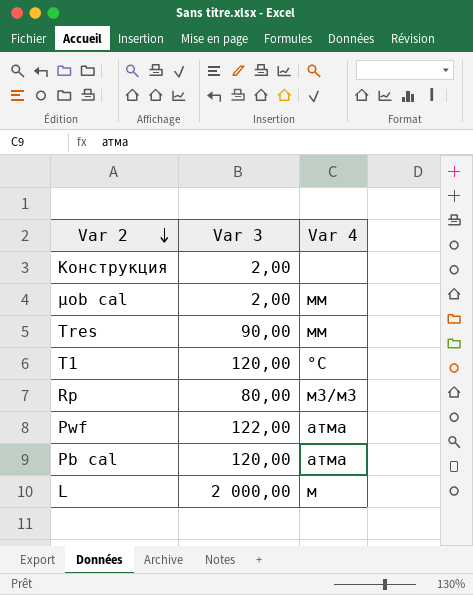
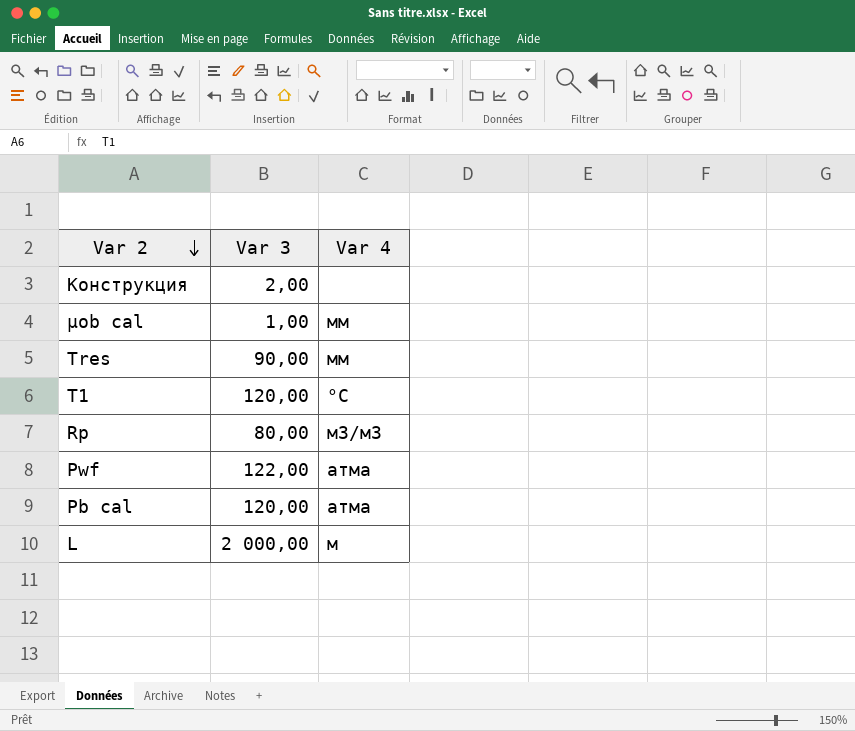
μob cal | Var 3: 2,00 -> 1,00

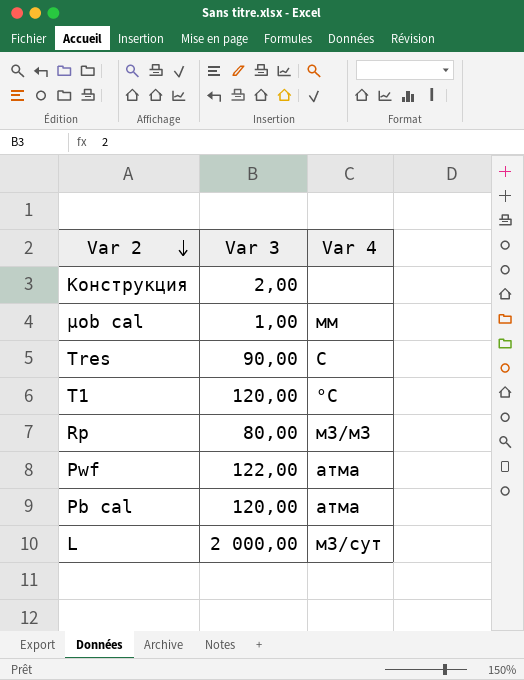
Tres | Var 4: мм -> С
L | Var 4: м -> м3/сут

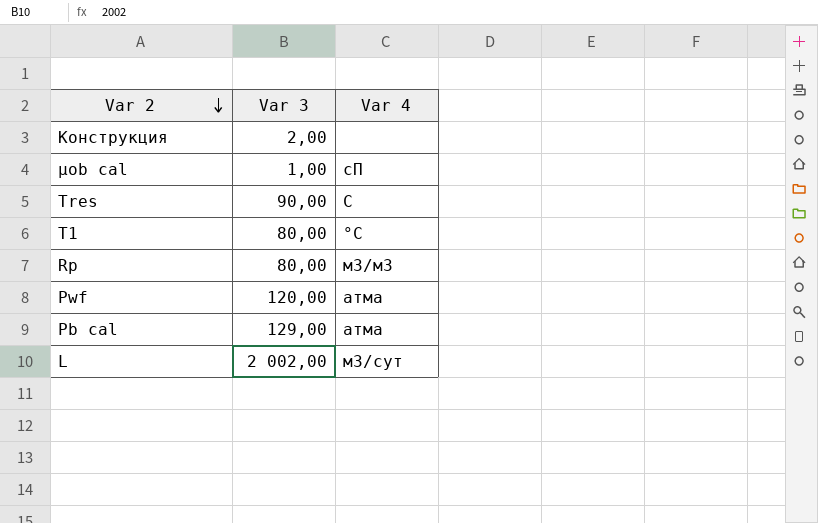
μob cal | Var 4: мм -> сП
T1 | Var 3: 120,00 -> 80,00
Pwf | Var 3: 122,00 -> 120,00
Pb cal | Var 3: 120,00 -> 129,00
L | Var 3: 2 000,00 -> 2 002,00

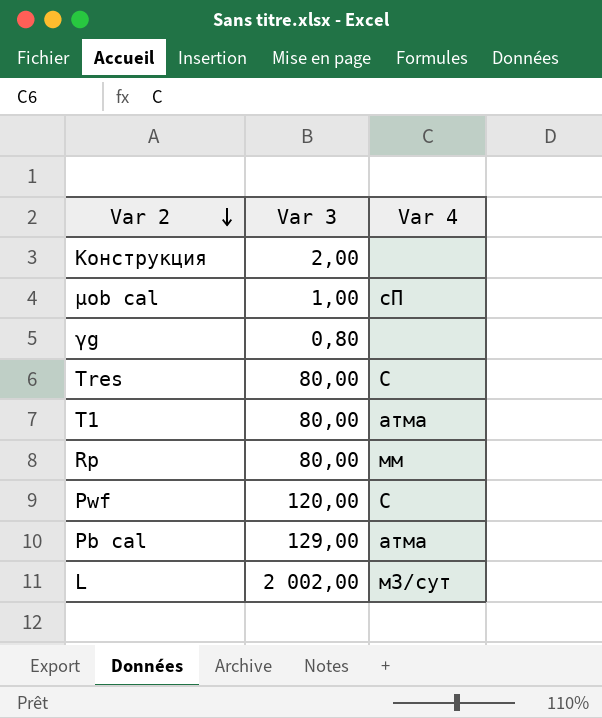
row γg: none -> 0,80 | none
Tres | Var 3: 90,00 -> 80,00
T1 | Var 4: °C -> атмa
Rp | Var 4: м3/м3 -> мм
Pwf | Var 4: атмa -> С

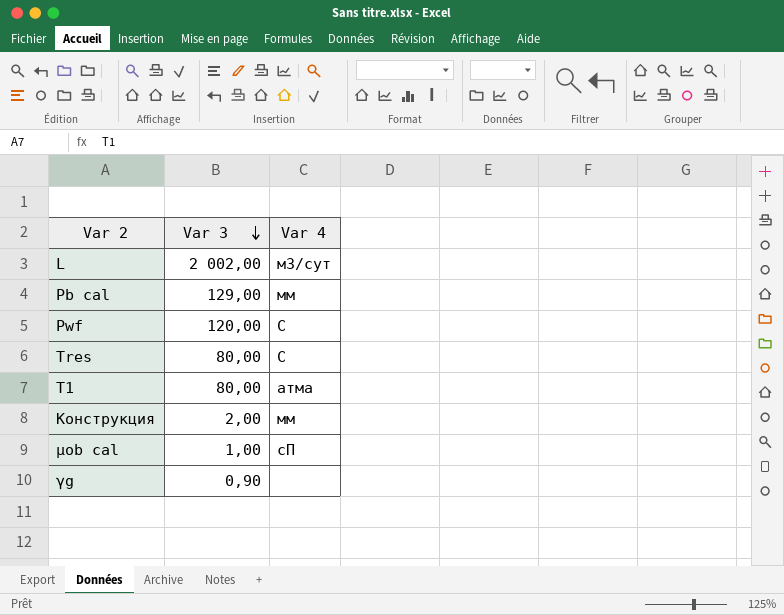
row order: Var 2 descending -> Var 3 descending
row Rp: 80,00 | мм -> none
Pb cal | Var 4: атмa -> мм
Конструкция | Var 4: none -> мм
γg | Var 3: 0,80 -> 0,90

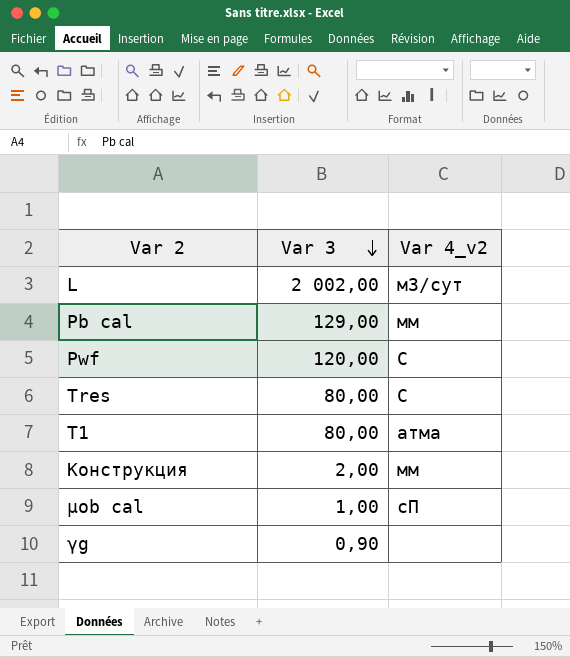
column name: Var 4 -> Var 4_v2

